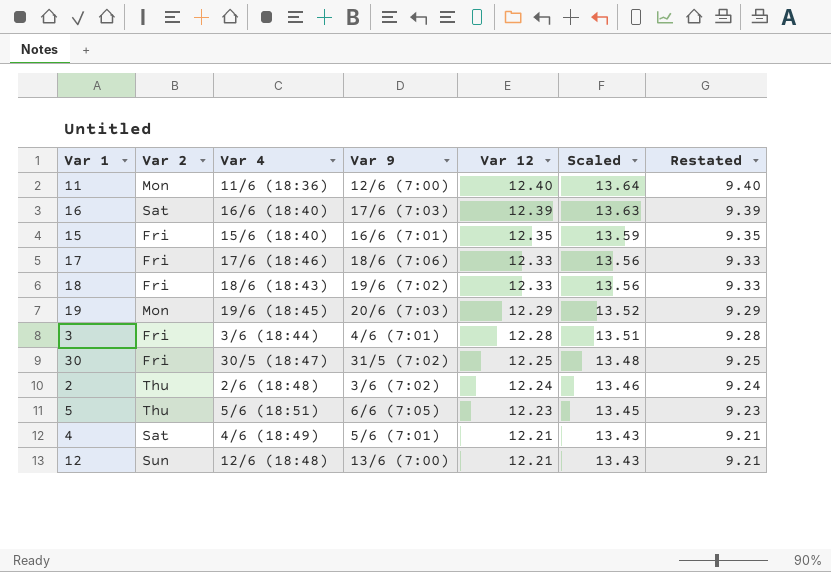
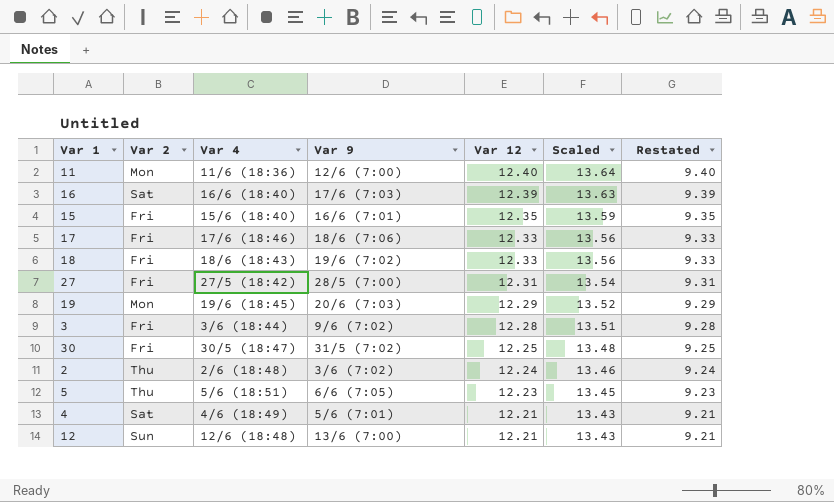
row 27: none -> Fri | 27/5 (18:42) | 28/5 (7:00) | 12.31 | 13.54 | 9.31
3 | Var 9: 4/6 (7:01) -> 9/6 (7:02)

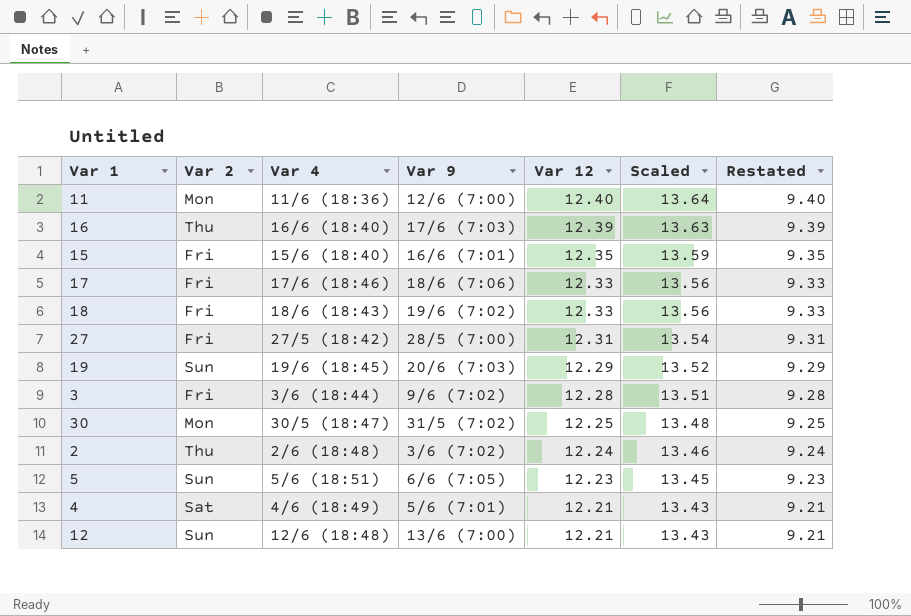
16 | Var 2: Sat -> Thu
19 | Var 2: Mon -> Sun
30 | Var 2: Fri -> Mon
5 | Var 2: Thu -> Sun

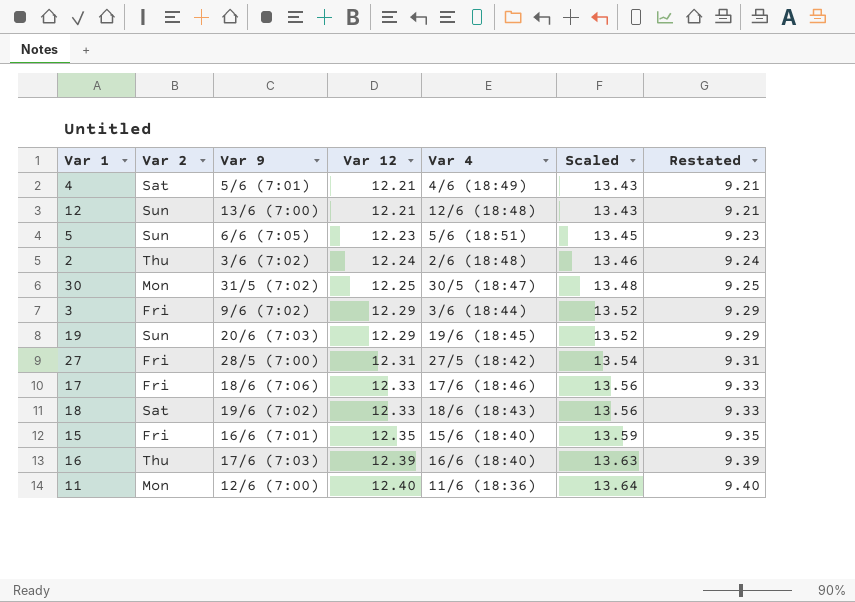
row order: Var 12 descending -> Var 12 ascending
column Var 4 | position: 3 -> 5
3 | Var 12: 12.28 -> 12.29
3 | Scaled: 13.51 -> 13.52
3 | Restated: 9.28 -> 9.29
18 | Var 2: Fri -> Sat

